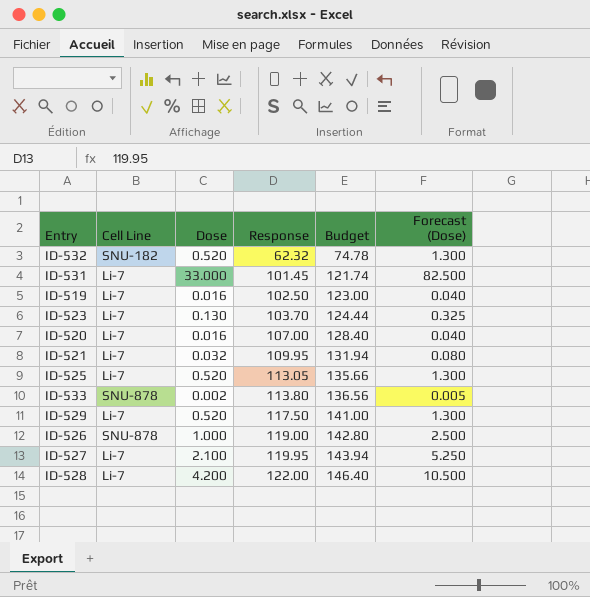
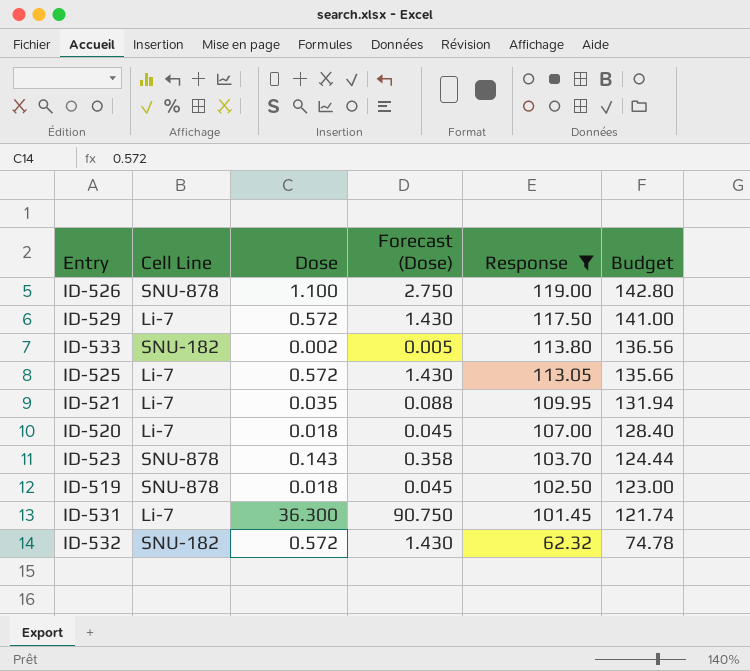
filter: none -> Response <= 119.00
row order: Response ascending -> Response descending
column Forecast (Dose) | position: 6 -> 4
ID-526 | Dose: 1.000 -> 1.100
ID-526 | Forecast (Dose): 2.500 -> 2.750
ID-529 | Dose: 0.520 -> 0.572
ID-529 | Forecast (Dose): 1.300 -> 1.430
ID-533 | Cell Line: SNU-878 -> SNU-182
ID-525 | Dose: 0.520 -> 0.572
ID-525 | Forecast (Dose): 1.300 -> 1.430
ID-521 | Dose: 0.032 -> 0.035
ID-521 | Forecast (Dose): 0.080 -> 0.088
ID-520 | Dose: 0.016 -> 0.018
ID-520 | Forecast (Dose): 0.040 -> 0.045
ID-523 | Cell Line: Li-7 -> SNU-878
ID-523 | Dose: 0.130 -> 0.143
ID-523 | Forecast (Dose): 0.325 -> 0.358
ID-519 | Cell Line: Li-7 -> SNU-878
ID-519 | Dose: 0.016 -> 0.018
ID-519 | Forecast (Dose): 0.040 -> 0.045
ID-531 | Dose: 33.000 -> 36.300
ID-531 | Forecast (Dose): 82.500 -> 90.750
ID-532 | Dose: 0.520 -> 0.572
ID-532 | Forecast (Dose): 1.300 -> 1.430

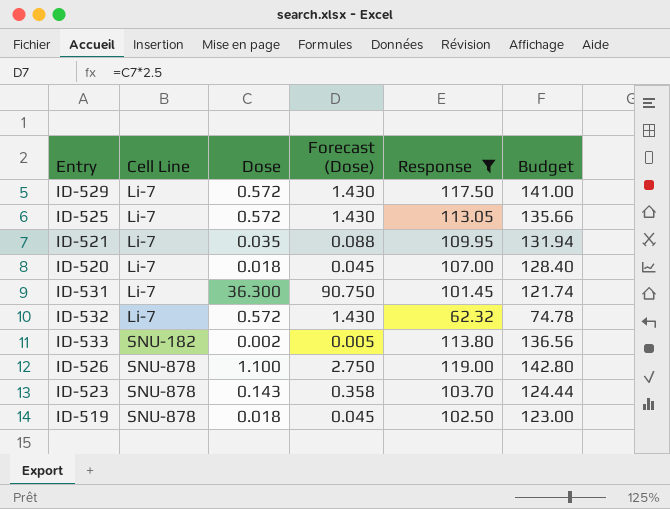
row order: Response descending -> Cell Line ascending
ID-532 | Cell Line: SNU-182 -> Li-7

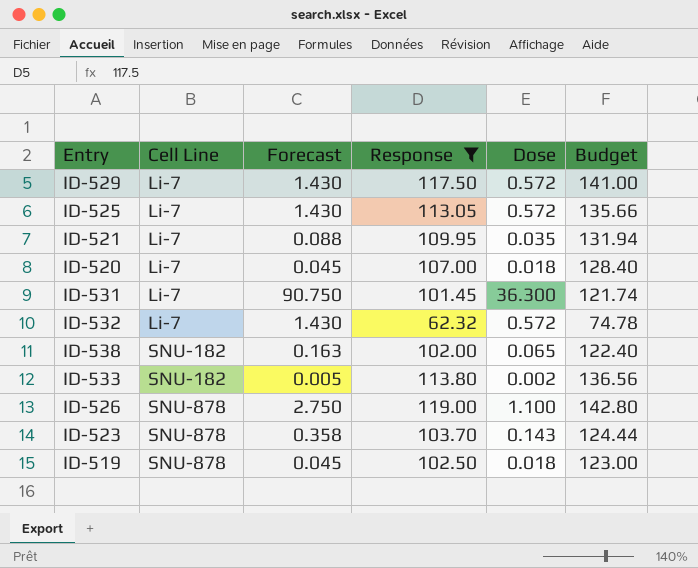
column name: Forecast (Dose) -> Forecast
column Dose | position: 3 -> 5
row ID-538: none -> SNU-182 | 0.163 | 102.00 | 0.065 | 122.40

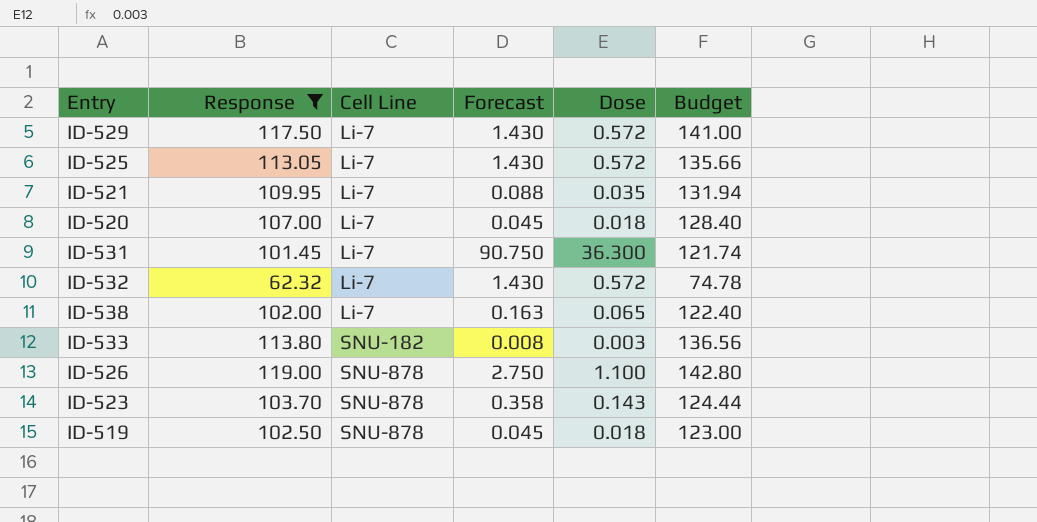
column Response | position: 4 -> 2
ID-538 | Cell Line: SNU-182 -> Li-7
ID-533 | Forecast: 0.005 -> 0.008
ID-533 | Dose: 0.002 -> 0.003

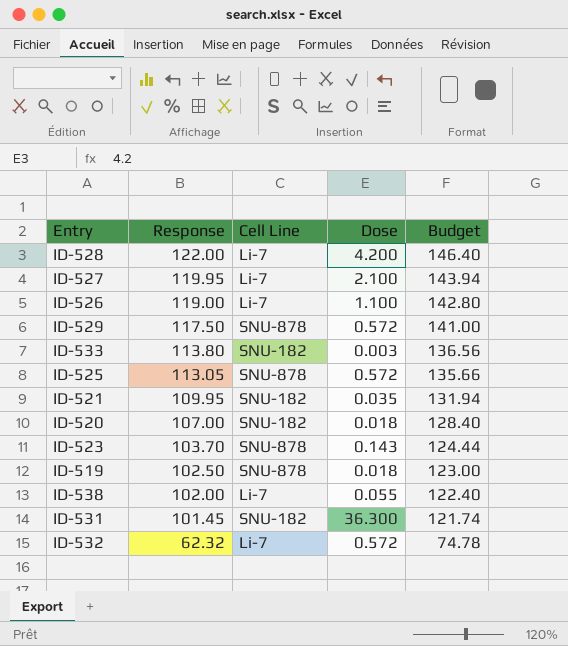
filter: Response <= 119.00 -> none
row order: Cell Line ascending -> Response descending
column Forecast | formula: [Dose] * 2.5 -> none
ID-526 | Cell Line: SNU-878 -> Li-7
ID-529 | Cell Line: Li-7 -> SNU-878
ID-525 | Cell Line: Li-7 -> SNU-878
ID-521 | Cell Line: Li-7 -> SNU-182
ID-520 | Cell Line: Li-7 -> SNU-182
ID-538 | Dose: 0.065 -> 0.055
ID-531 | Cell Line: Li-7 -> SNU-182

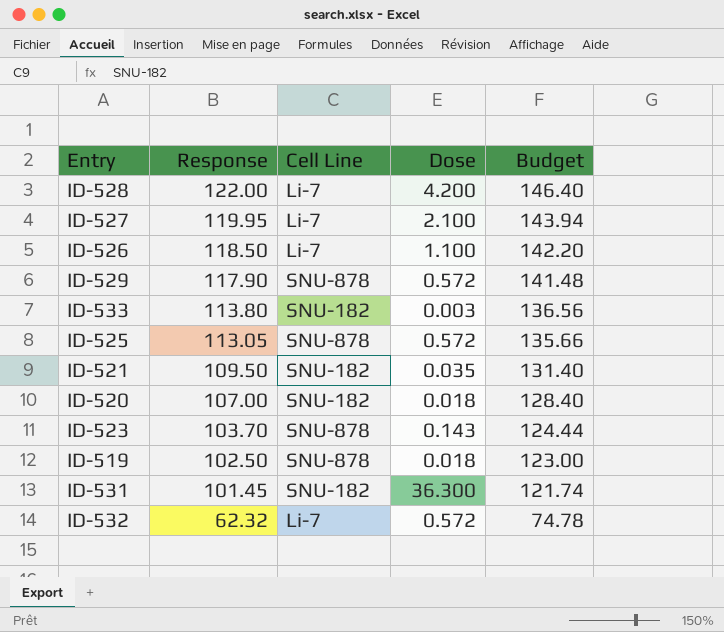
row ID-538: 102.00 | Li-7 | 0.055 | 122.40 -> none
ID-526 | Response: 119.00 -> 118.50
ID-526 | Budget: 142.80 -> 142.20
ID-529 | Response: 117.50 -> 117.90
ID-529 | Budget: 141.00 -> 141.48
ID-521 | Response: 109.95 -> 109.50
ID-521 | Budget: 131.94 -> 131.40

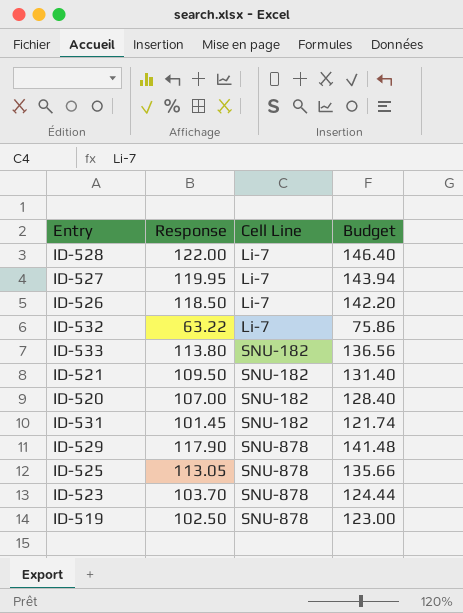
row order: Response descending -> Cell Line ascending
column Dose | position: 4 -> none
ID-532 | Response: 62.32 -> 63.22
ID-532 | Budget: 74.78 -> 75.86

